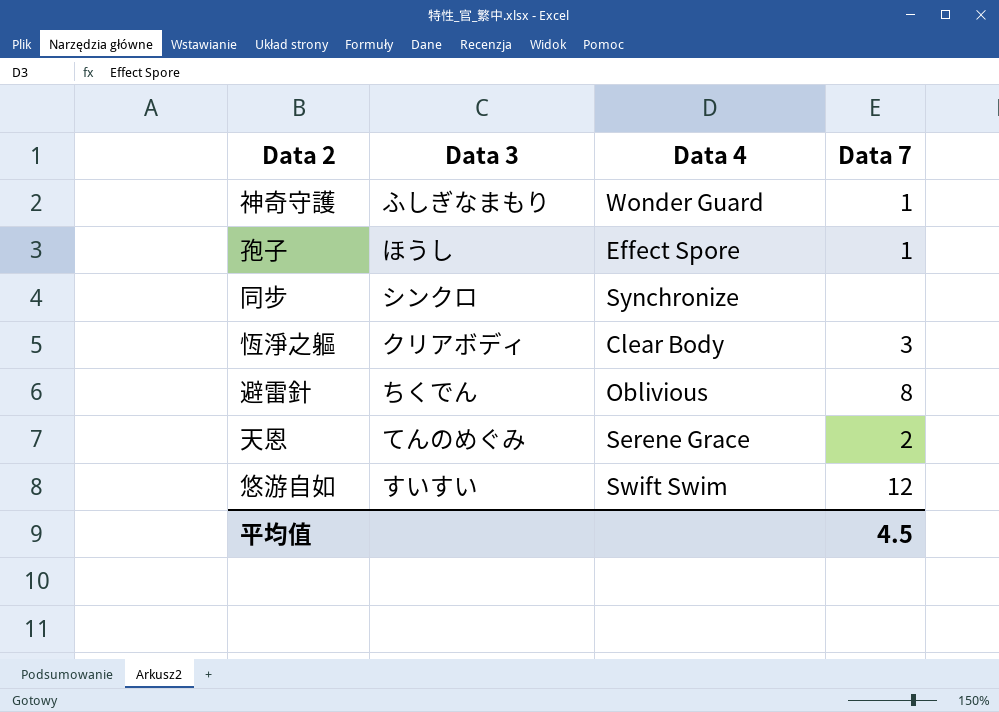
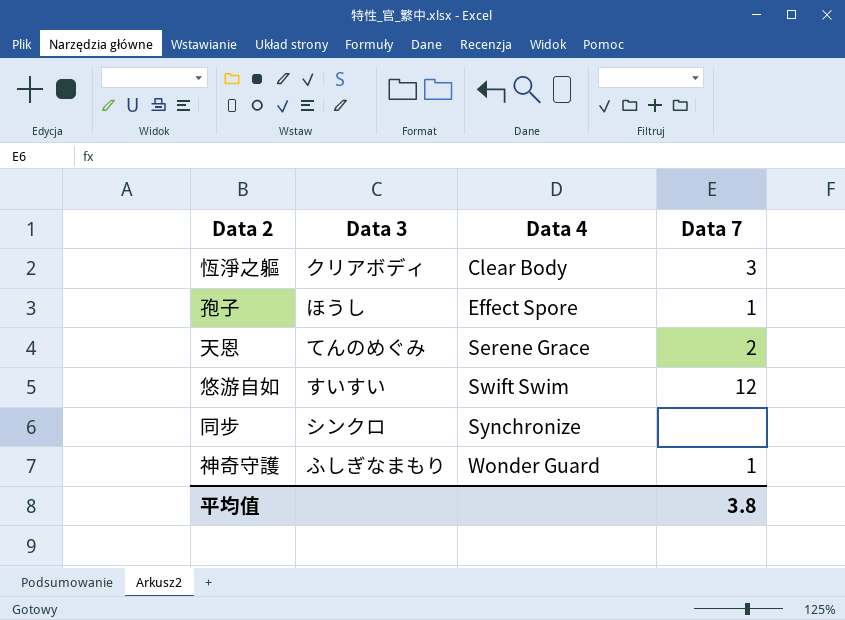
row order: none -> Data 4 ascending
row 避雷針: ちくでん | Oblivious | 8 -> none
平均值 | Data 7: 4.5 -> 3.8

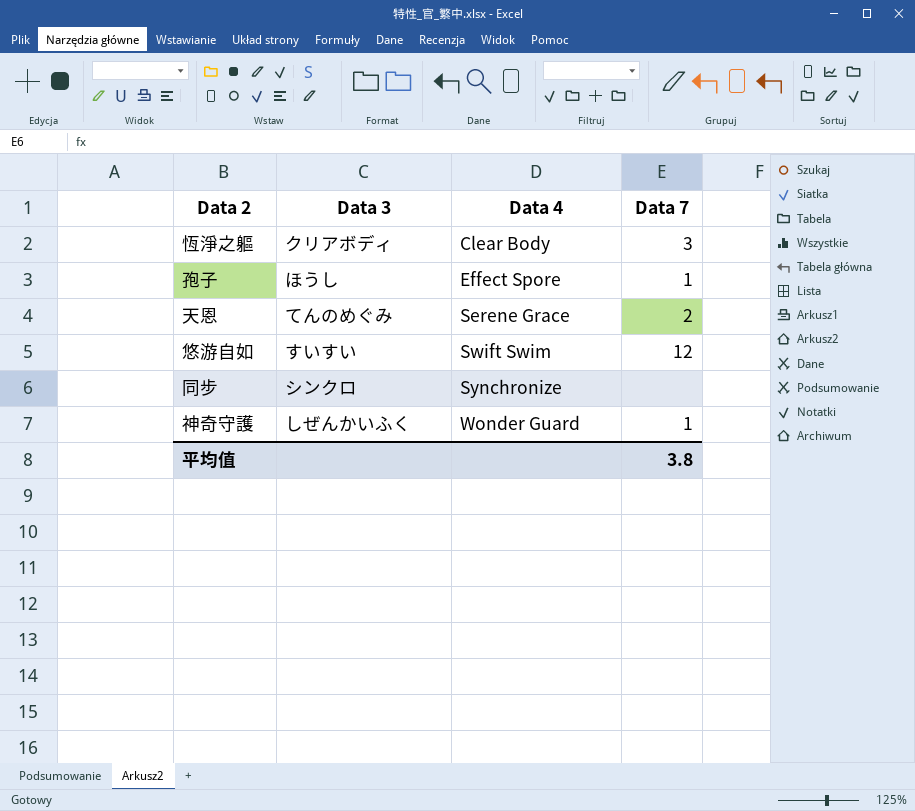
神奇守護 | Data 3: ふしぎなまもり -> しぜんかいふく

